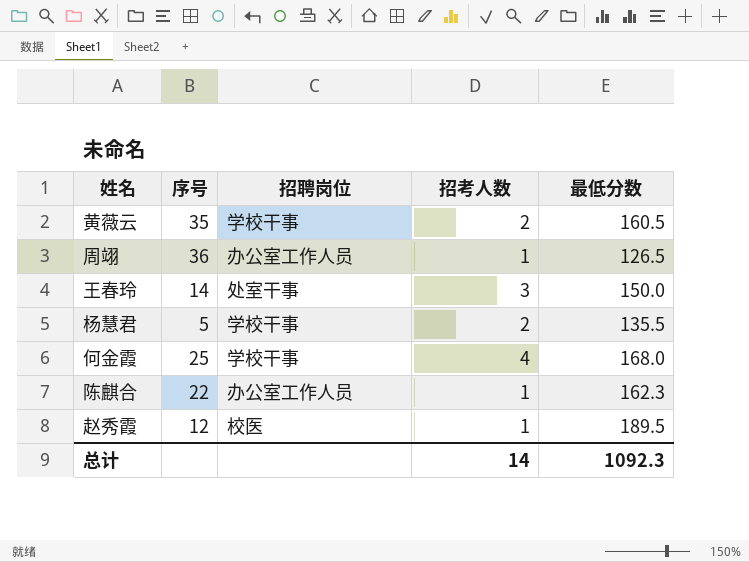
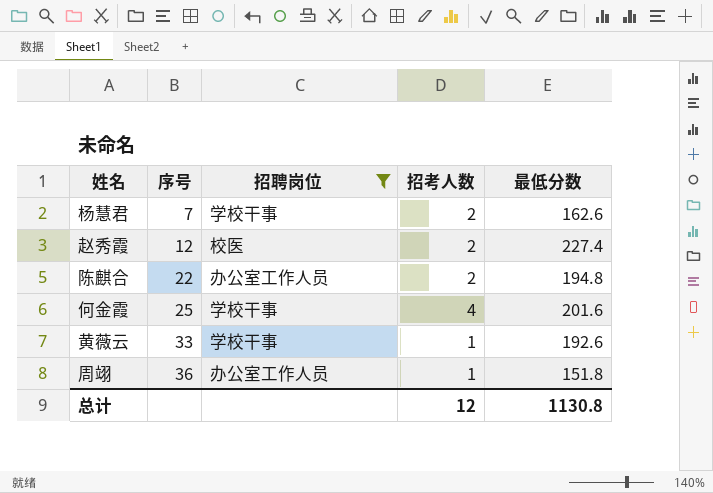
filter: none -> 招聘岗位 != 处室干事
row order: none -> 序号 ascending
杨慧君 | 序号: 5 -> 7
杨慧君 | 最低分数: 135.5 -> 162.6
赵秀霞 | 招考人数: 1 -> 2
赵秀霞 | 最低分数: 189.5 -> 227.4
陈麒合 | 招考人数: 1 -> 2
陈麒合 | 最低分数: 162.3 -> 194.8
何金霞 | 最低分数: 168.0 -> 201.6
黄薇云 | 序号: 35 -> 33
黄薇云 | 招考人数: 2 -> 1
黄薇云 | 最低分数: 160.5 -> 192.6
周翊 | 最低分数: 126.5 -> 151.8
总计 | 招考人数: 14 -> 12
总计 | 最低分数: 1092.3 -> 1130.8

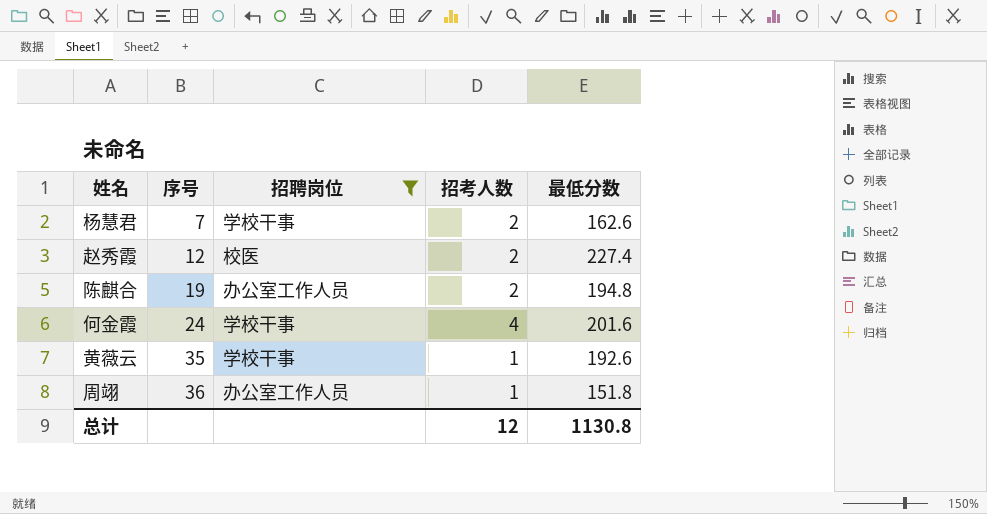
陈麒合 | 序号: 22 -> 19
何金霞 | 序号: 25 -> 24
黄薇云 | 序号: 33 -> 35

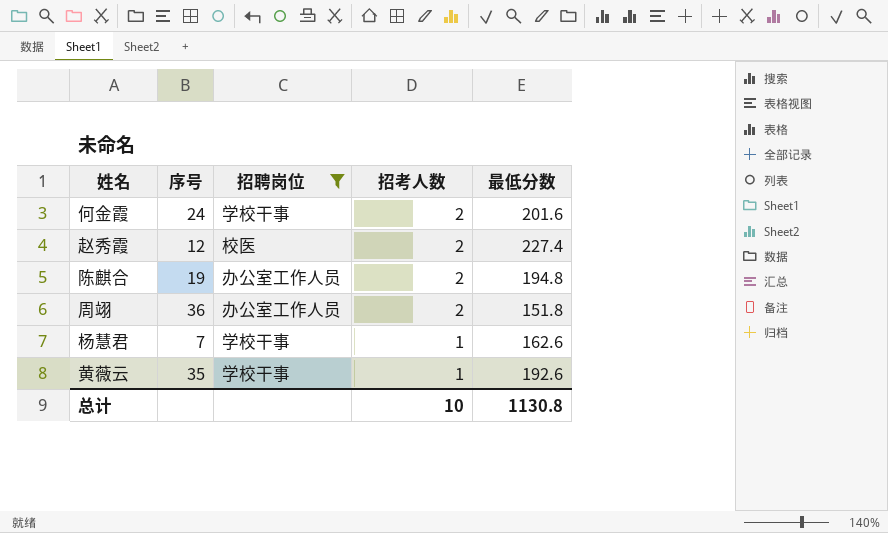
row order: 序号 ascending -> 招考人数 descending
何金霞 | 招考人数: 4 -> 2
周翊 | 招考人数: 1 -> 2
杨慧君 | 招考人数: 2 -> 1
总计 | 招考人数: 12 -> 10

